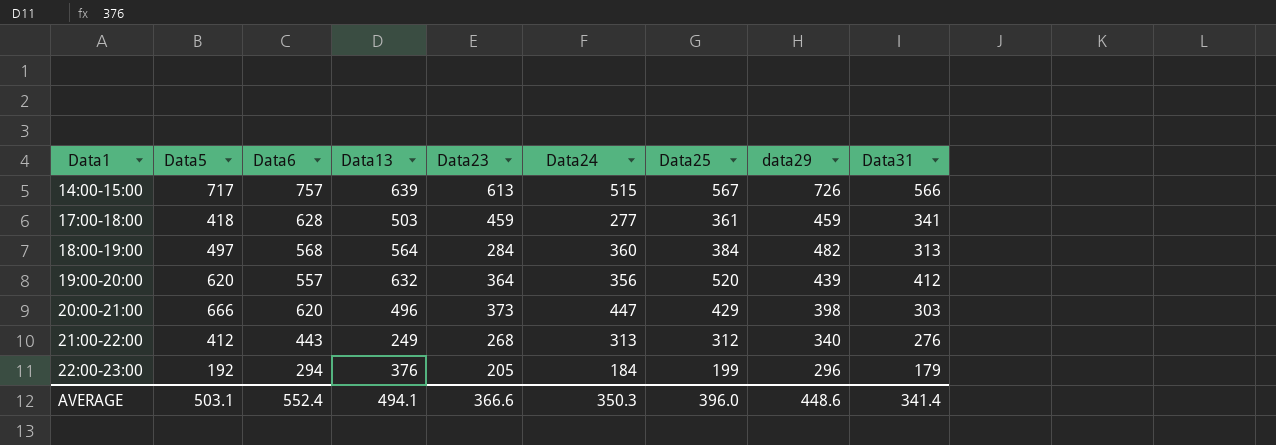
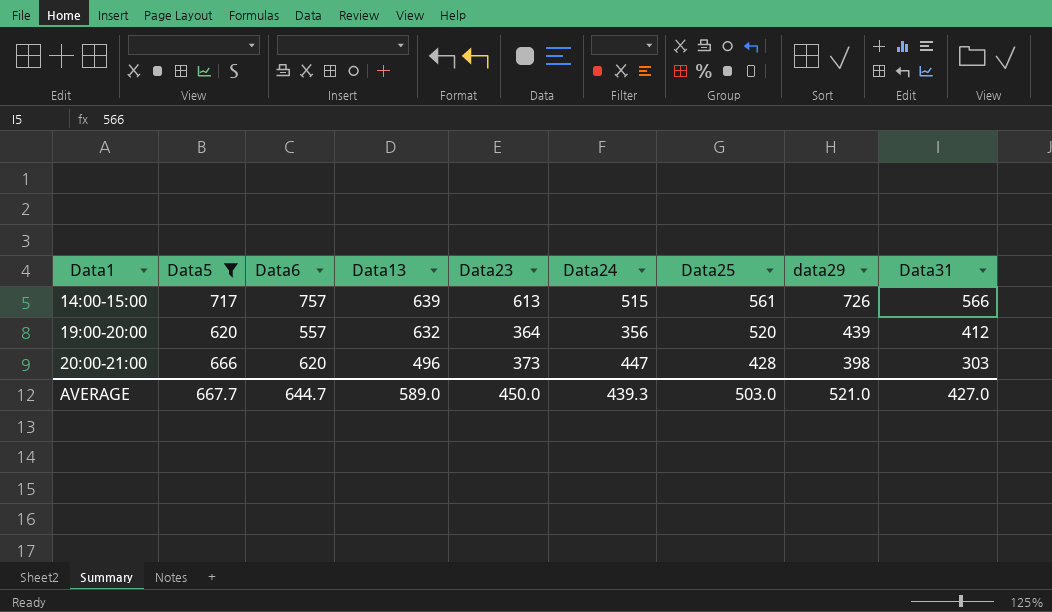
filter: none -> Data5 >= 620
14:00-15:00 | Data25: 567 -> 561
20:00-21:00 | Data25: 429 -> 428
AVERAGE | Data5: 503.1 -> 667.7
AVERAGE | Data6: 552.4 -> 644.7
AVERAGE | Data13: 494.1 -> 589.0
AVERAGE | Data23: 366.6 -> 450.0
AVERAGE | Data24: 350.3 -> 439.3
AVERAGE | Data25: 396.0 -> 503.0
AVERAGE | data29: 448.6 -> 521.0
AVERAGE | Data31: 341.4 -> 427.0

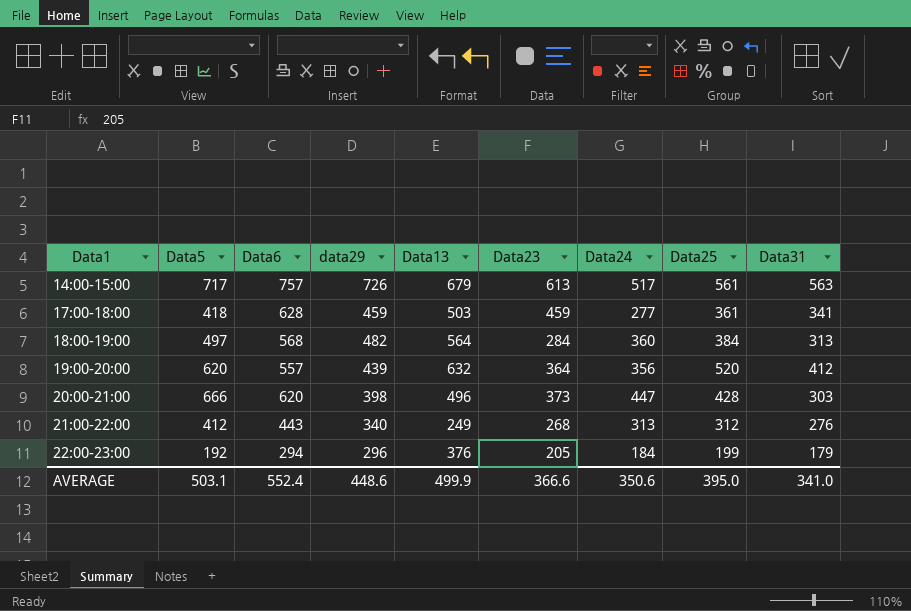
filter: Data5 >= 620 -> none
column data29 | position: 8 -> 4
14:00-15:00 | Data13: 639 -> 679
14:00-15:00 | Data24: 515 -> 517
14:00-15:00 | Data31: 566 -> 563
AVERAGE | Data5: 667.7 -> 503.1
AVERAGE | Data6: 644.7 -> 552.4
AVERAGE | data29: 521.0 -> 448.6
AVERAGE | Data13: 589.0 -> 499.9
AVERAGE | Data23: 450.0 -> 366.6
AVERAGE | Data24: 439.3 -> 350.6
AVERAGE | Data25: 503.0 -> 395.0
AVERAGE | Data31: 427.0 -> 341.0

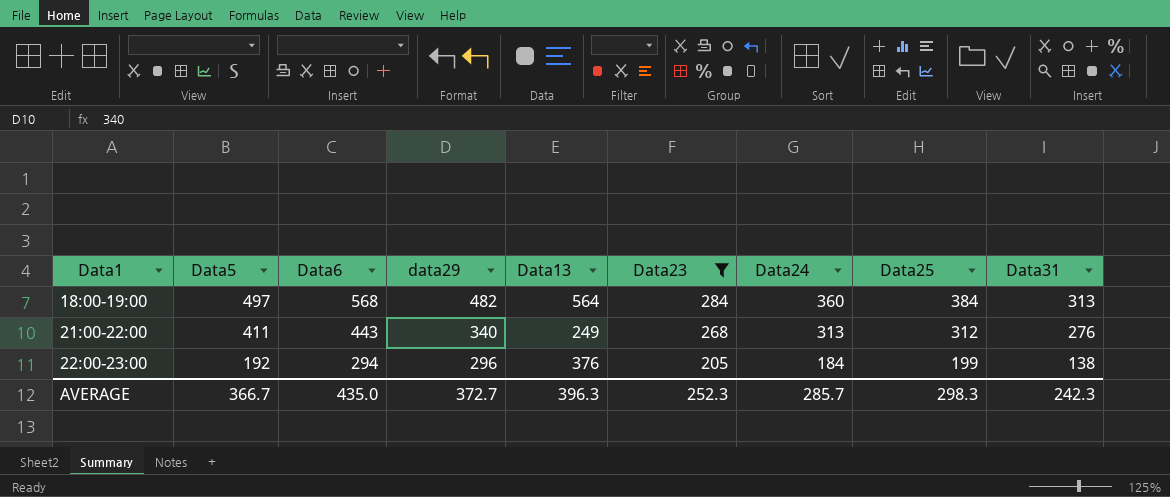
filter: none -> Data23 <= 284
21:00-22:00 | Data5: 412 -> 411
22:00-23:00 | Data31: 179 -> 138
AVERAGE | Data5: 503.1 -> 366.7
AVERAGE | Data6: 552.4 -> 435.0
AVERAGE | data29: 448.6 -> 372.7
AVERAGE | Data13: 499.9 -> 396.3
AVERAGE | Data23: 366.6 -> 252.3
AVERAGE | Data24: 350.6 -> 285.7
AVERAGE | Data25: 395.0 -> 298.3
AVERAGE | Data31: 341.0 -> 242.3

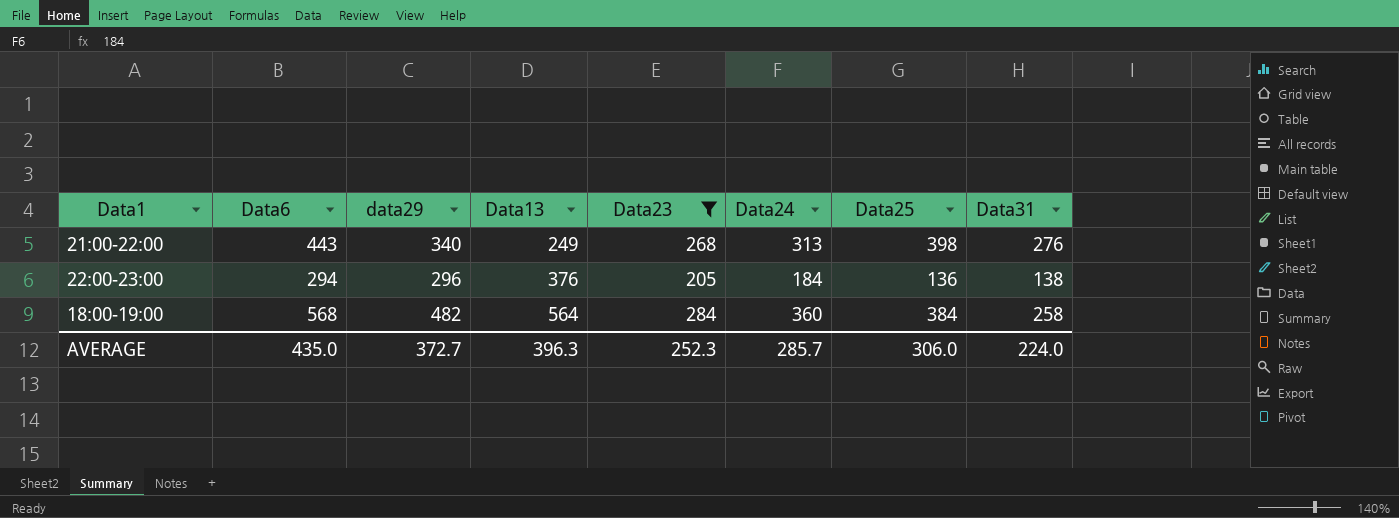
row order: Data1 ascending -> Data13 ascending
column Data5 | position: 2 -> none
21:00-22:00 | Data25: 312 -> 398
22:00-23:00 | Data25: 199 -> 136
18:00-19:00 | Data31: 313 -> 258
AVERAGE | Data25: 298.3 -> 306.0
AVERAGE | Data31: 242.3 -> 224.0

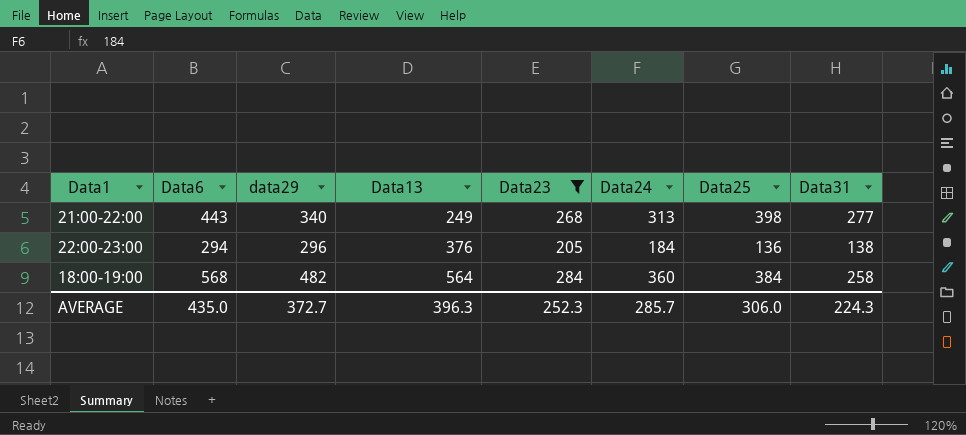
21:00-22:00 | Data31: 276 -> 277
AVERAGE | Data31: 224.0 -> 224.3

